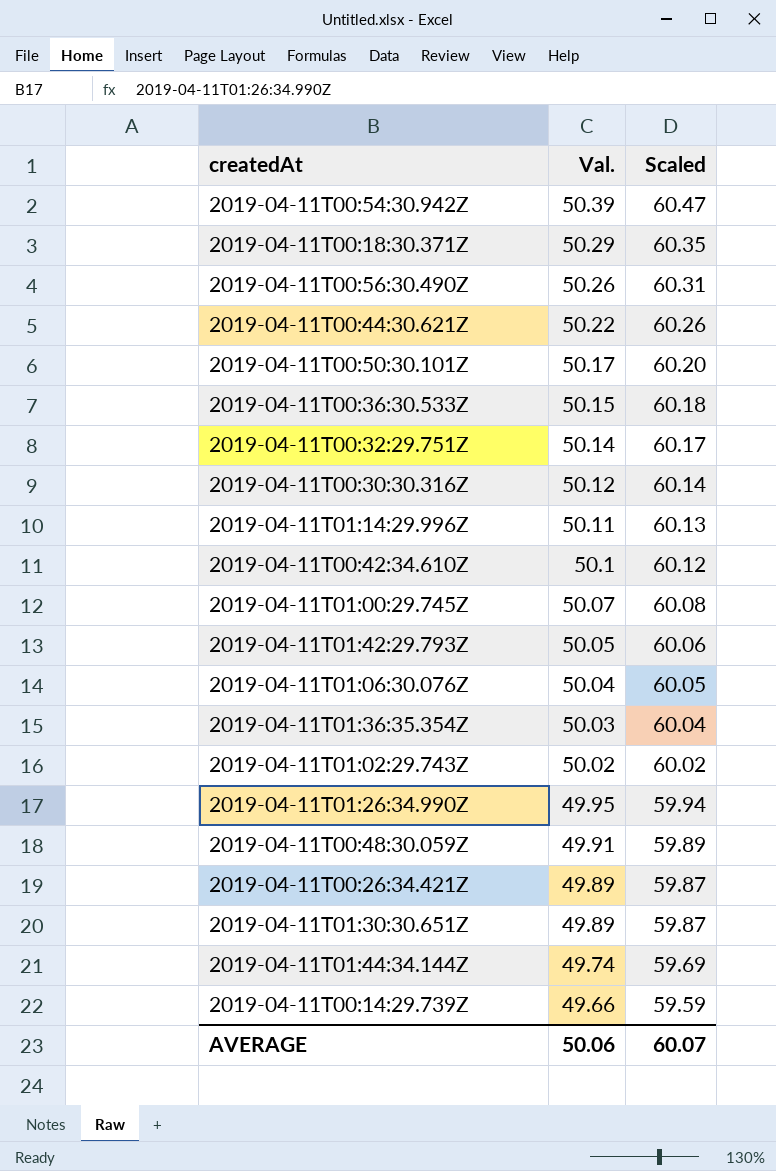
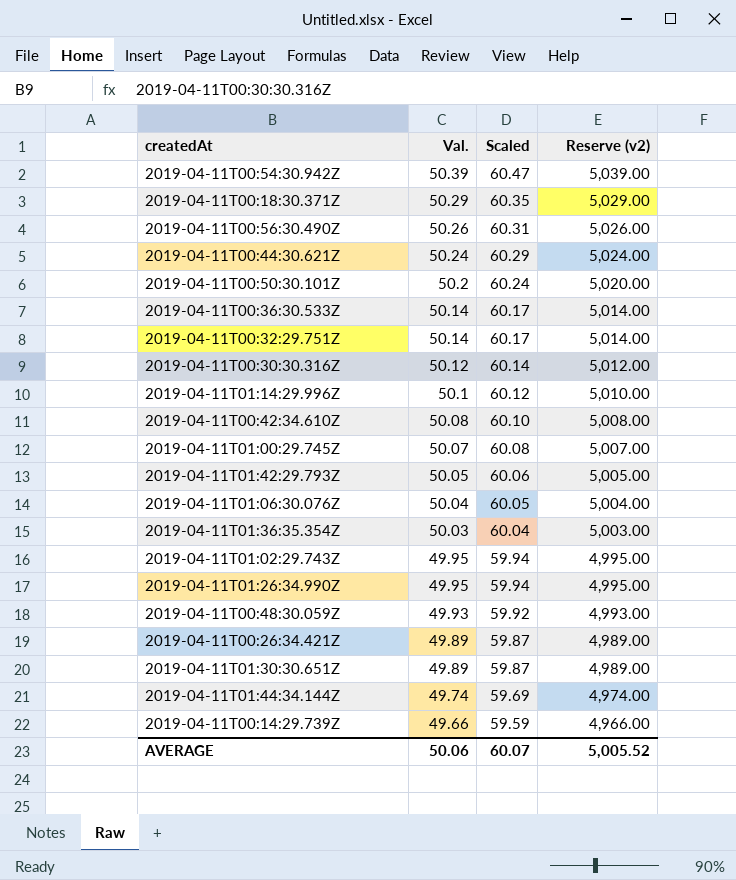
column Reserve (v2) | formula: none -> [Val.] * 100
2019-04-11T00:44:30.621Z | Val.: 50.22 -> 50.24
2019-04-11T00:44:30.621Z | Scaled: 60.26 -> 60.29
2019-04-11T00:50:30.101Z | Val.: 50.17 -> 50.2
2019-04-11T00:50:30.101Z | Scaled: 60.20 -> 60.24
2019-04-11T00:36:30.533Z | Val.: 50.15 -> 50.14
2019-04-11T00:36:30.533Z | Scaled: 60.18 -> 60.17
2019-04-11T01:14:29.996Z | Val.: 50.11 -> 50.1
2019-04-11T01:14:29.996Z | Scaled: 60.13 -> 60.12
2019-04-11T00:42:34.610Z | Val.: 50.1 -> 50.08
2019-04-11T00:42:34.610Z | Scaled: 60.12 -> 60.10
2019-04-11T01:02:29.743Z | Val.: 50.02 -> 49.95
2019-04-11T01:02:29.743Z | Scaled: 60.02 -> 59.94
2019-04-11T00:48:30.059Z | Val.: 49.91 -> 49.93
2019-04-11T00:48:30.059Z | Scaled: 59.89 -> 59.92

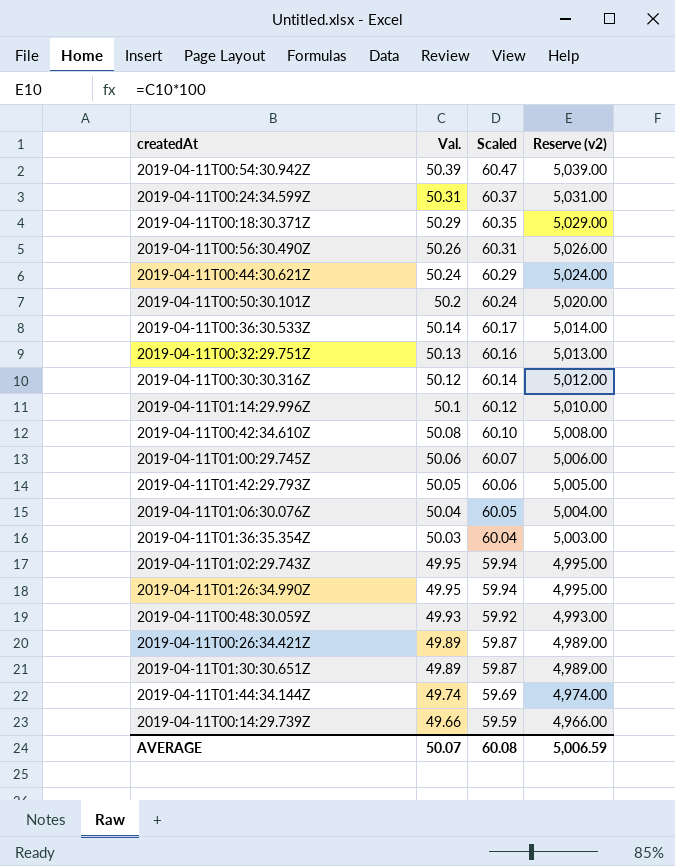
row 2019-04-11T00:24:34.599Z: none -> 50.31 | 60.37 | 5,031.00
2019-04-11T00:32:29.751Z | Val.: 50.14 -> 50.13
2019-04-11T00:32:29.751Z | Scaled: 60.17 -> 60.16
2019-04-11T00:32:29.751Z | Reserve (v2): 5,014.00 -> 5,013.00
2019-04-11T01:00:29.745Z | Val.: 50.07 -> 50.06
2019-04-11T01:00:29.745Z | Scaled: 60.08 -> 60.07
2019-04-11T01:00:29.745Z | Reserve (v2): 5,007.00 -> 5,006.00
AVERAGE | Val.: 50.06 -> 50.07
AVERAGE | Scaled: 60.07 -> 60.08
AVERAGE | Reserve (v2): 5,005.52 -> 5,006.59

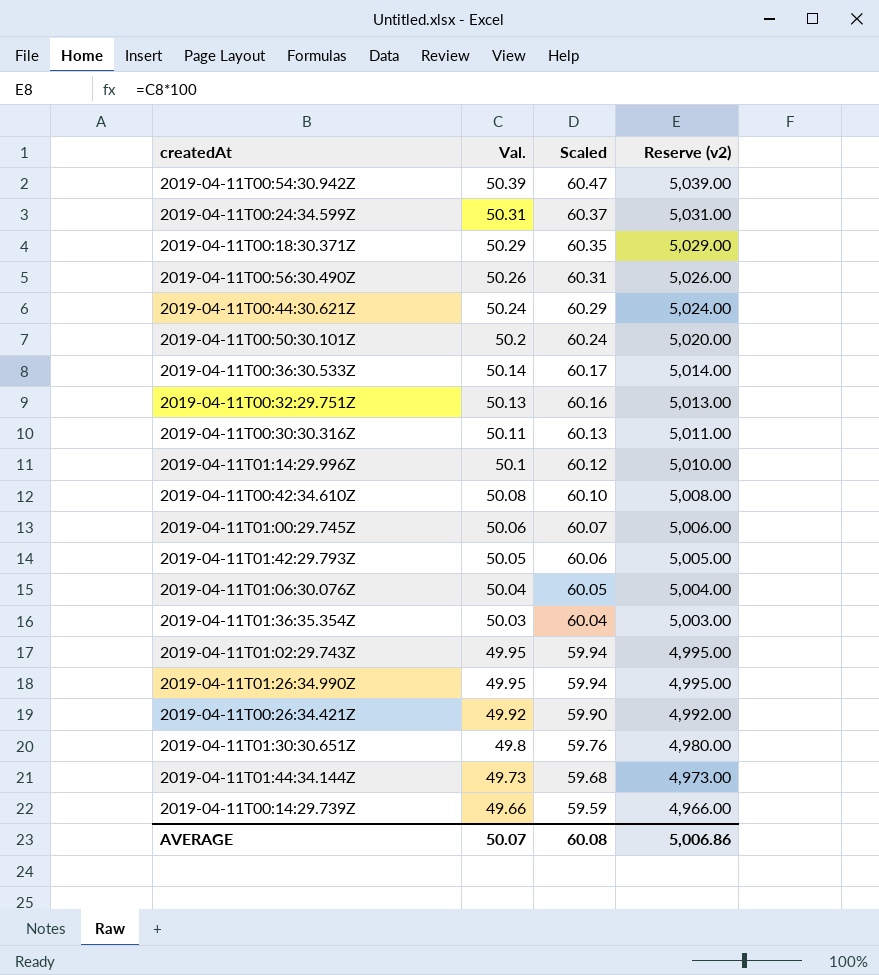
row 2019-04-11T00:48:30.059Z: 49.93 | 59.92 | 4,993.00 -> none
2019-04-11T00:30:30.316Z | Val.: 50.12 -> 50.11
2019-04-11T00:30:30.316Z | Scaled: 60.14 -> 60.13
2019-04-11T00:30:30.316Z | Reserve (v2): 5,012.00 -> 5,011.00
2019-04-11T00:26:34.421Z | Val.: 49.89 -> 49.92
2019-04-11T00:26:34.421Z | Scaled: 59.87 -> 59.90
2019-04-11T00:26:34.421Z | Reserve (v2): 4,989.00 -> 4,992.00
2019-04-11T01:30:30.651Z | Val.: 49.89 -> 49.8
2019-04-11T01:30:30.651Z | Scaled: 59.87 -> 59.76
2019-04-11T01:30:30.651Z | Reserve (v2): 4,989.00 -> 4,980.00
2019-04-11T01:44:34.144Z | Val.: 49.74 -> 49.73
2019-04-11T01:44:34.144Z | Scaled: 59.69 -> 59.68
2019-04-11T01:44:34.144Z | Reserve (v2): 4,974.00 -> 4,973.00
AVERAGE | Reserve (v2): 5,006.59 -> 5,006.86

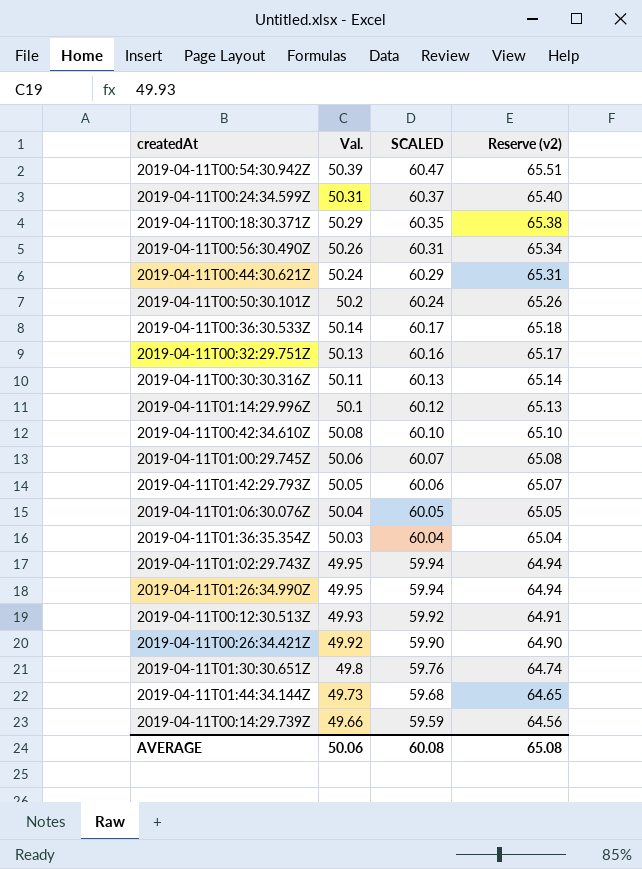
column name: Scaled -> SCALED
column Reserve (v2) | formula: [Val.] * 100 -> [Val.] * 1.3
row 2019-04-11T00:12:30.513Z: none -> 49.93 | 59.92 | 64.91
AVERAGE | Val.: 50.07 -> 50.06
AVERAGE | Reserve (v2): 5,006.86 -> 65.08

